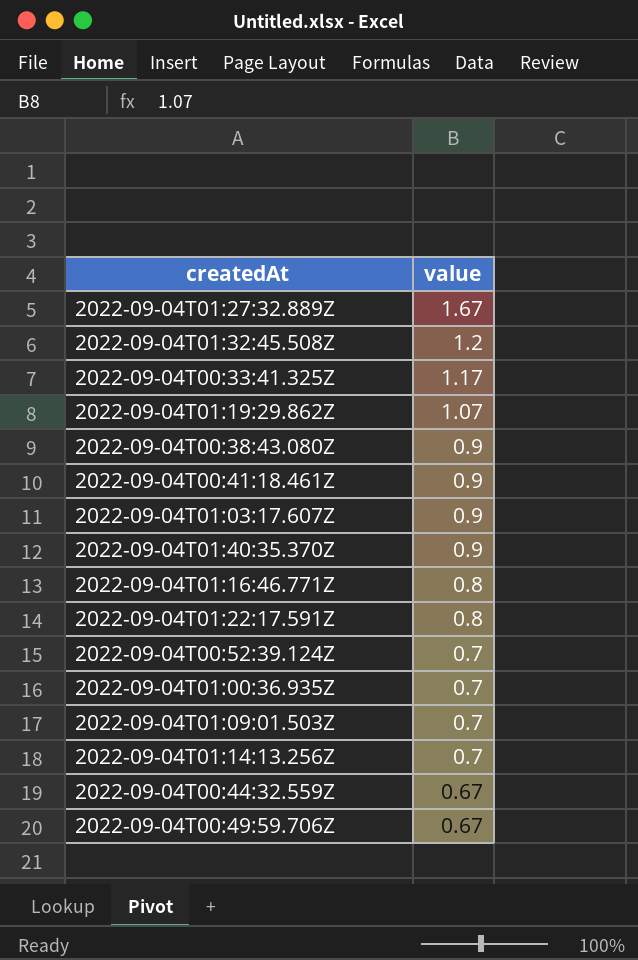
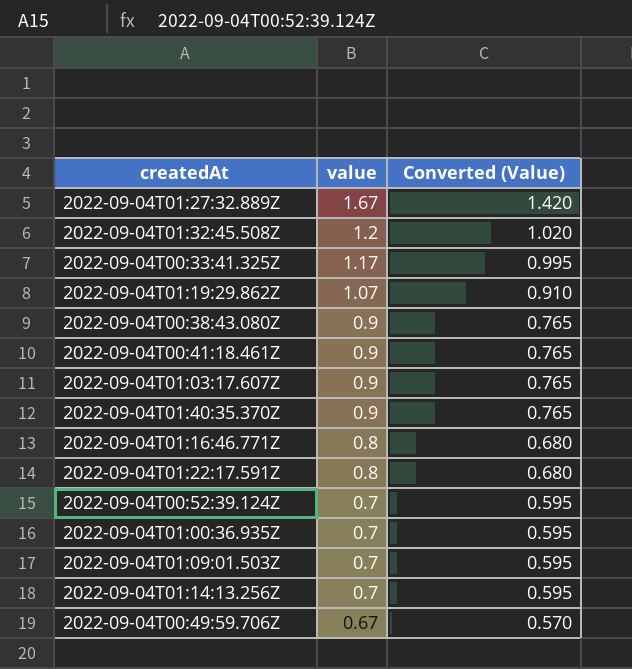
column Converted (Value) | formula: none -> [value] * 0.85
row 2022-09-04T00:44:32.559Z: 0.67 -> none

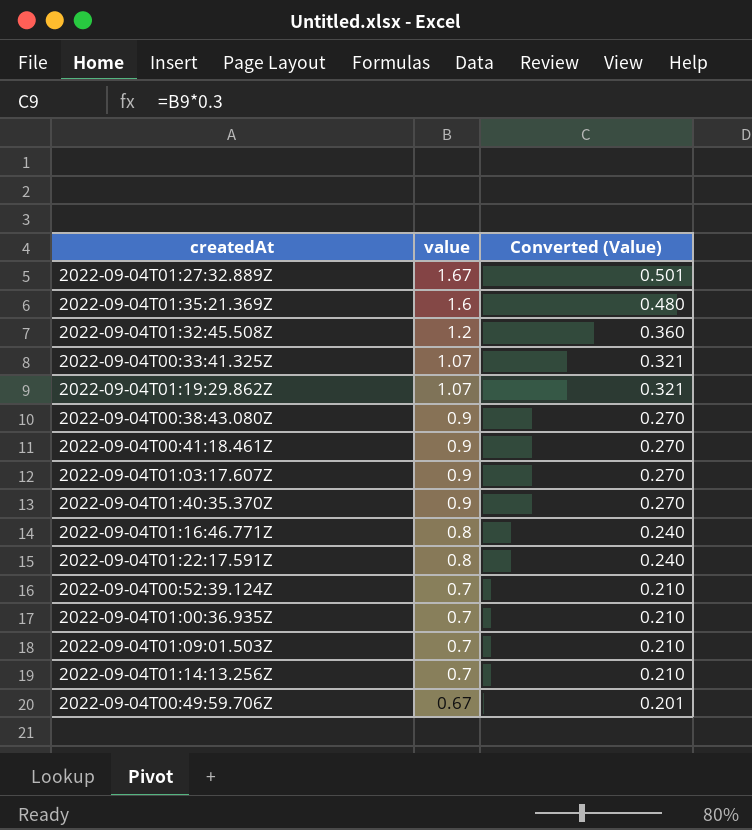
column Converted (Value) | formula: [value] * 0.85 -> [value] * 0.3
row 2022-09-04T01:35:21.369Z: none -> 1.6 | 0.480
2022-09-04T00:33:41.325Z | value: 1.17 -> 1.07

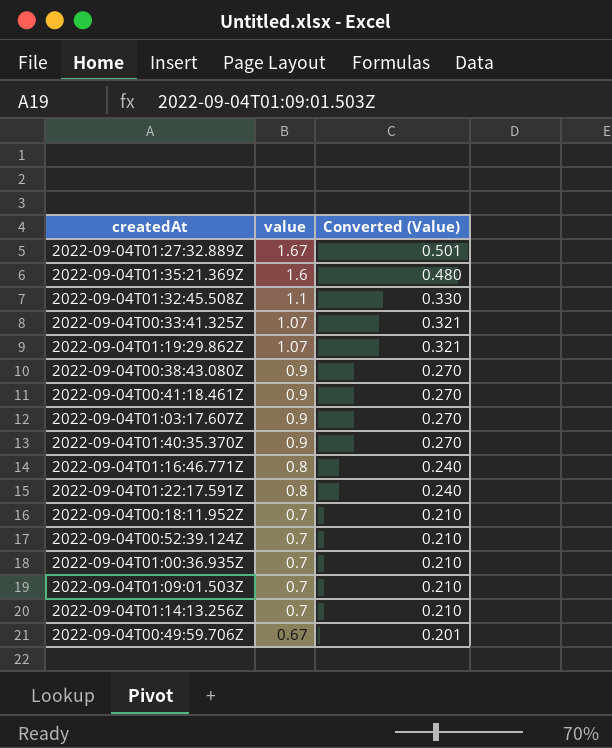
2022-09-04T01:32:45.508Z | value: 1.2 -> 1.1
2022-09-04T01:32:45.508Z | Converted (Value): 0.360 -> 0.330
row 2022-09-04T00:18:11.952Z: none -> 0.7 | 0.210

